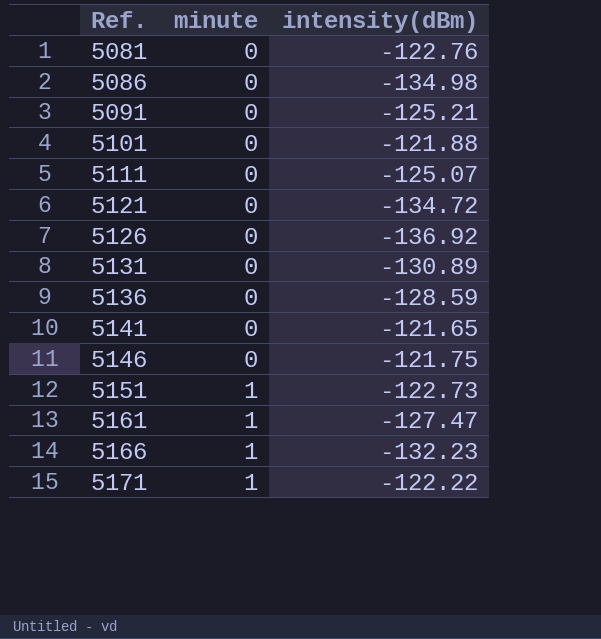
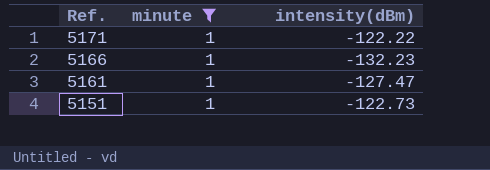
filter: none -> minute = 1
row order: Ref. ascending -> Ref. descending

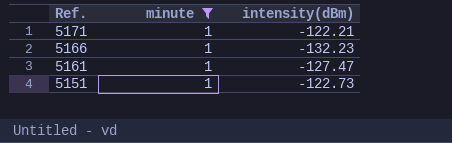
5171 | intensity(dBm): -122.22 -> -122.21

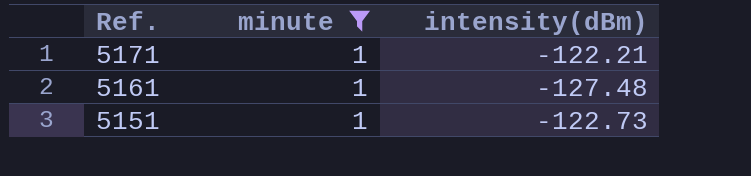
row 5166: 1 | -132.23 -> none
5161 | intensity(dBm): -127.47 -> -127.48

